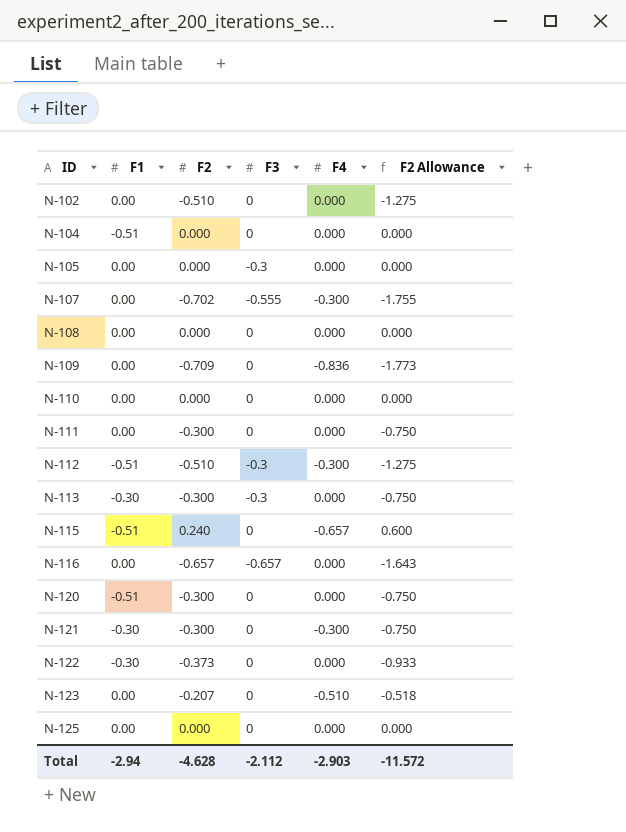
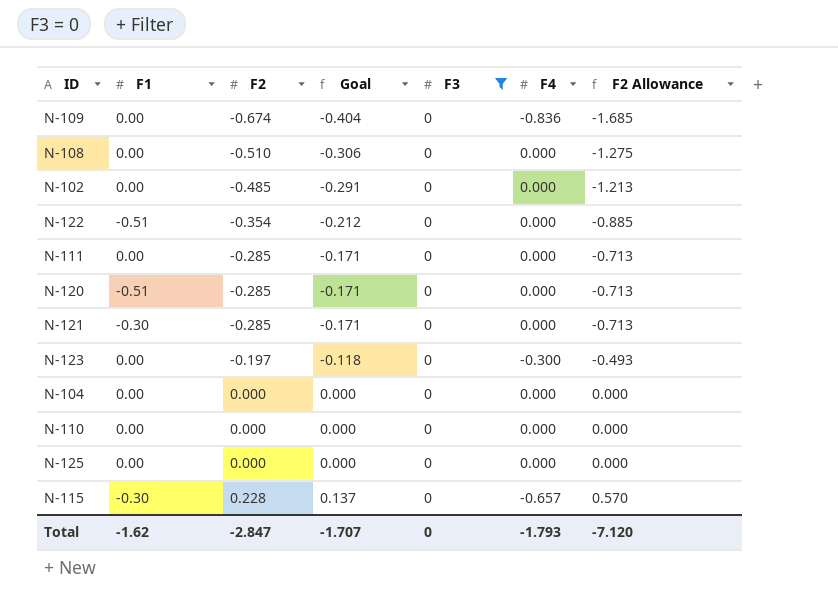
filter: none -> F3 = 0
row order: ID ascending -> F2 ascending
column Goal | formula: none -> [F2] * 0.6
N-109 | F2: -0.709 -> -0.674
N-109 | F2 Allowance: -1.773 -> -1.685
N-108 | F2: 0.000 -> -0.510
N-108 | F2 Allowance: 0.000 -> -1.275
N-102 | F2: -0.510 -> -0.485
N-102 | F2 Allowance: -1.275 -> -1.213
N-122 | F1: -0.30 -> -0.51
N-122 | F2: -0.373 -> -0.354
N-122 | F2 Allowance: -0.933 -> -0.885
N-111 | F2: -0.300 -> -0.285
N-111 | F2 Allowance: -0.750 -> -0.713
N-120 | F2: -0.300 -> -0.285
N-120 | F2 Allowance: -0.750 -> -0.713
N-121 | F2: -0.300 -> -0.285
N-121 | F4: -0.300 -> 0.000
N-121 | F2 Allowance: -0.750 -> -0.713
N-123 | F2: -0.207 -> -0.197
N-123 | F4: -0.510 -> -0.300
N-123 | F2 Allowance: -0.518 -> -0.493
N-104 | F1: -0.51 -> 0.00
N-115 | F1: -0.51 -> -0.30
N-115 | F2: 0.240 -> 0.228
N-115 | F2 Allowance: 0.600 -> 0.570
Total | F1: -2.94 -> -1.62
Total | F2: -4.628 -> -2.847
Total | F3: -2.112 -> 0
Total | F4: -2.903 -> -1.793
Total | F2 Allowance: -11.572 -> -7.120

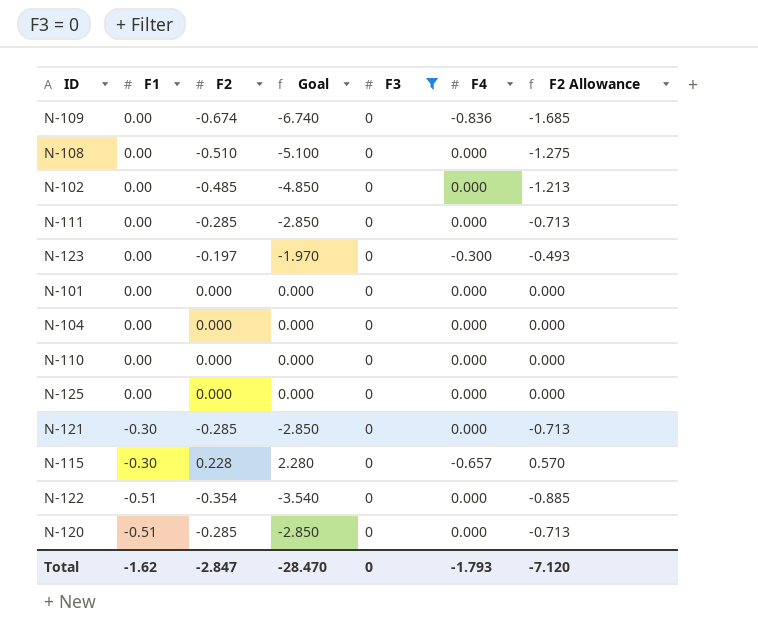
row order: F2 ascending -> F1 descending
column Goal | formula: [F2] * 0.6 -> [F2] * 10
row N-101: none -> 0.00 | 0.000 | 0.000 | 0 | 0.000 | 0.000
Total | Goal: -1.707 -> -28.470

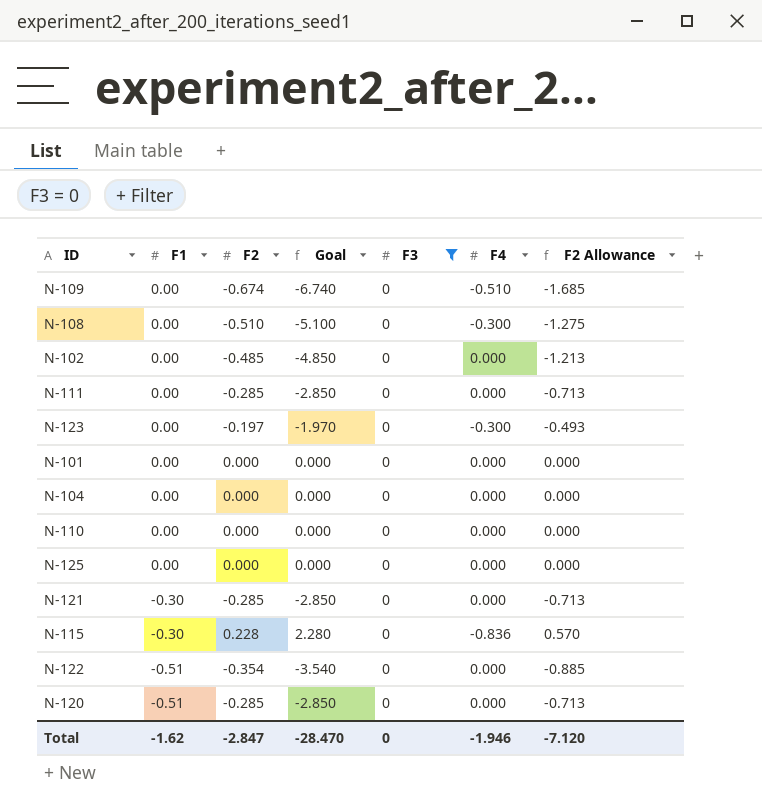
N-109 | F4: -0.836 -> -0.510
N-108 | F4: 0.000 -> -0.300
N-115 | F4: -0.657 -> -0.836
Total | F4: -1.793 -> -1.946

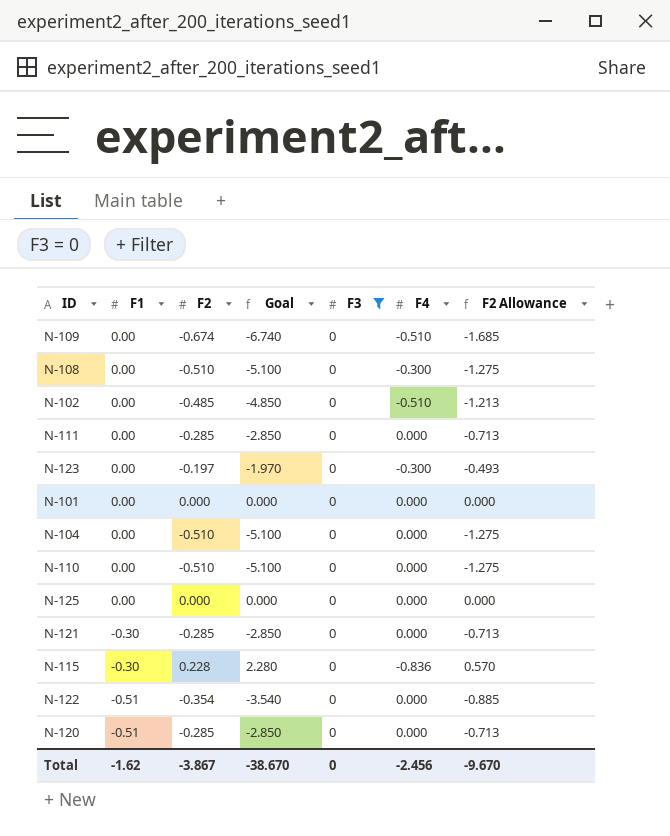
N-102 | F4: 0.000 -> -0.510
N-104 | F2: 0.000 -> -0.510
N-104 | Goal: 0.000 -> -5.100
N-104 | F2 Allowance: 0.000 -> -1.275
N-110 | F2: 0.000 -> -0.510
N-110 | Goal: 0.000 -> -5.100
N-110 | F2 Allowance: 0.000 -> -1.275
Total | F2: -2.847 -> -3.867
Total | Goal: -28.470 -> -38.670
Total | F4: -1.946 -> -2.456
Total | F2 Allowance: -7.120 -> -9.670

